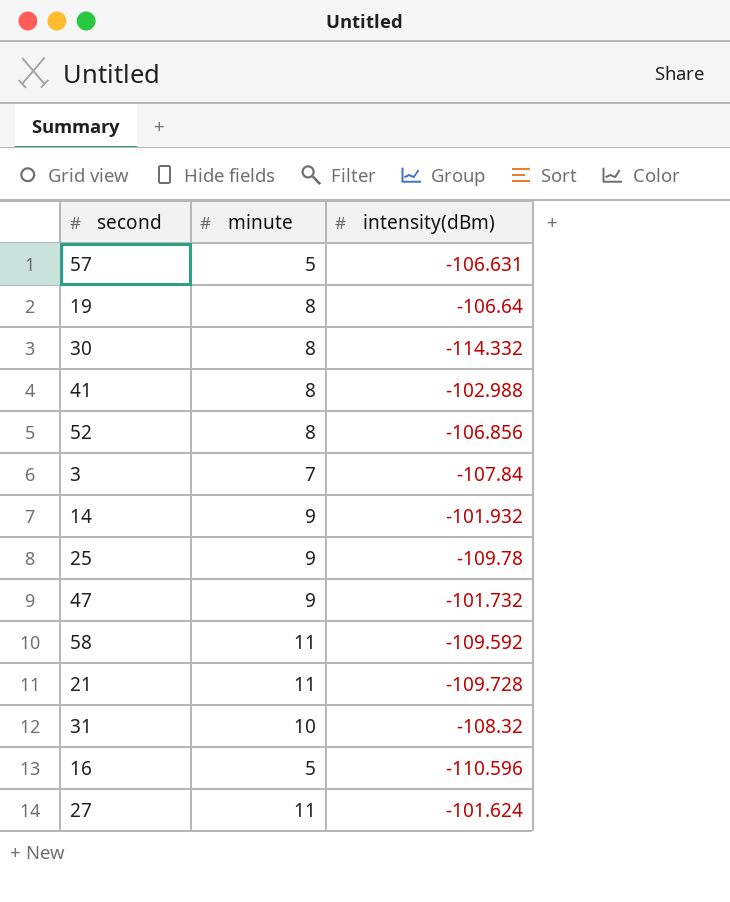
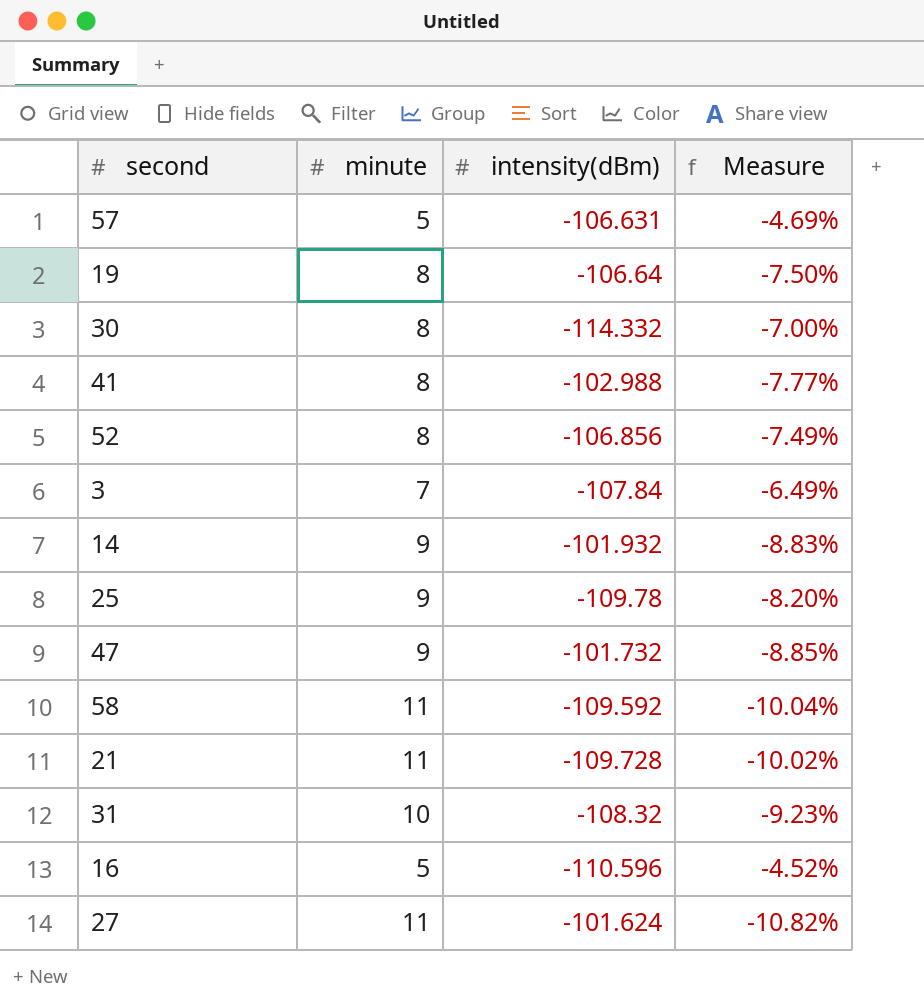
column Measure | formula: none -> [minute] / [intensity(dBm)]

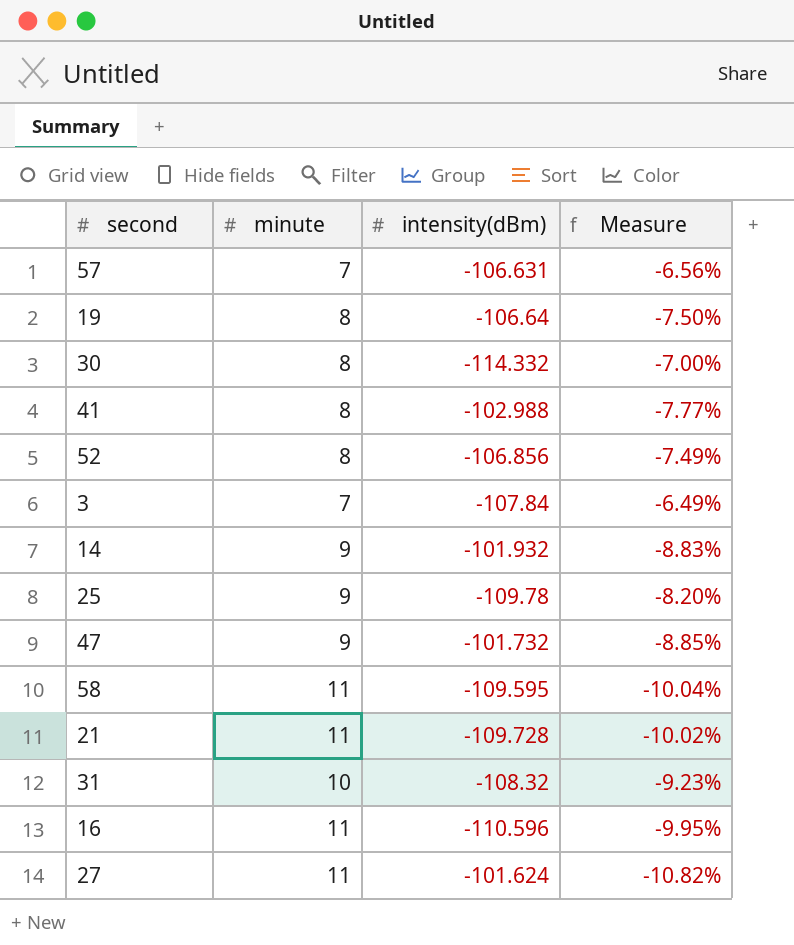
57 | minute: 5 -> 7
57 | Measure: -4.69% -> -6.56%
58 | intensity(dBm): -109.592 -> -109.595
16 | minute: 5 -> 11
16 | Measure: -4.52% -> -9.95%

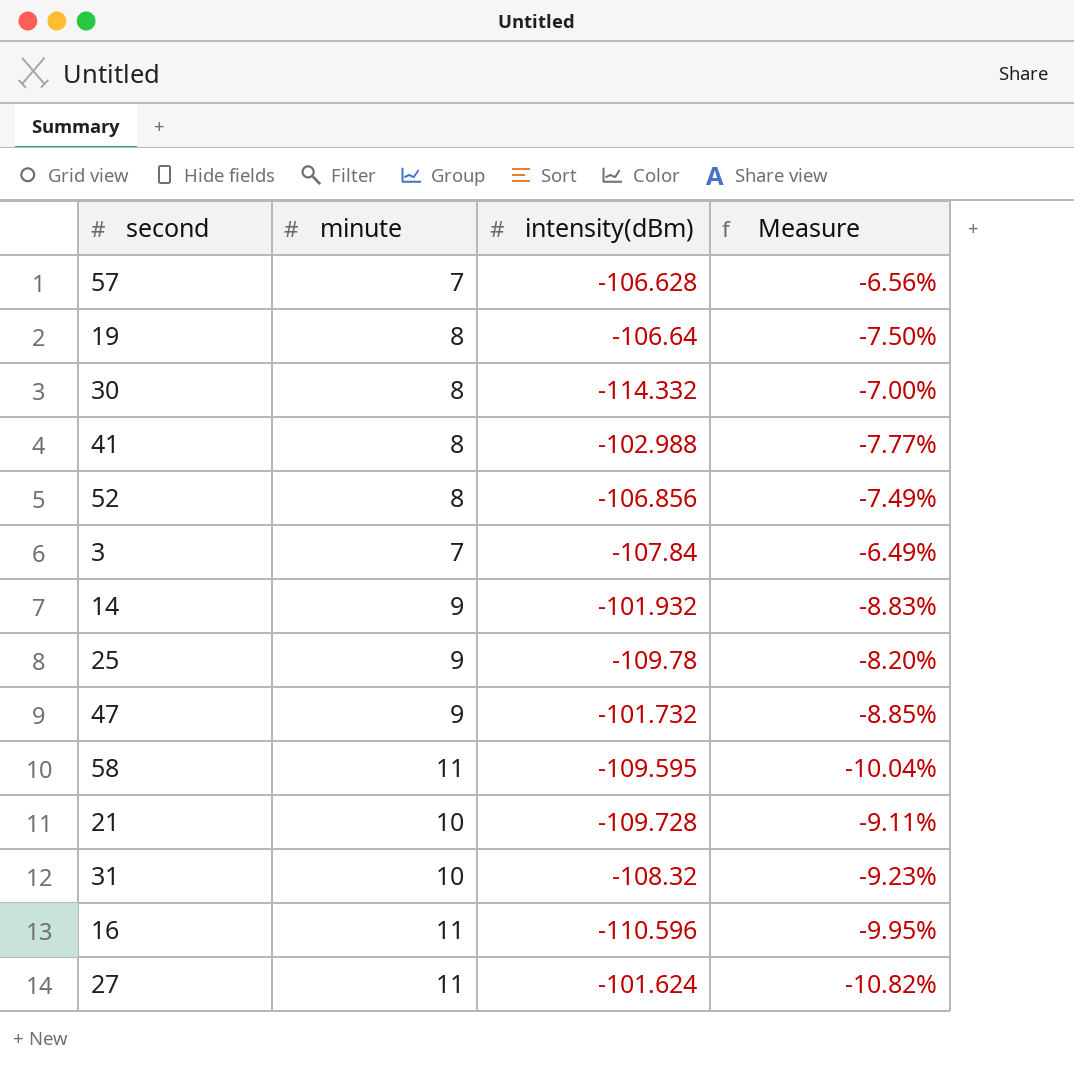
57 | intensity(dBm): -106.631 -> -106.628
21 | minute: 11 -> 10
21 | Measure: -10.02% -> -9.11%

